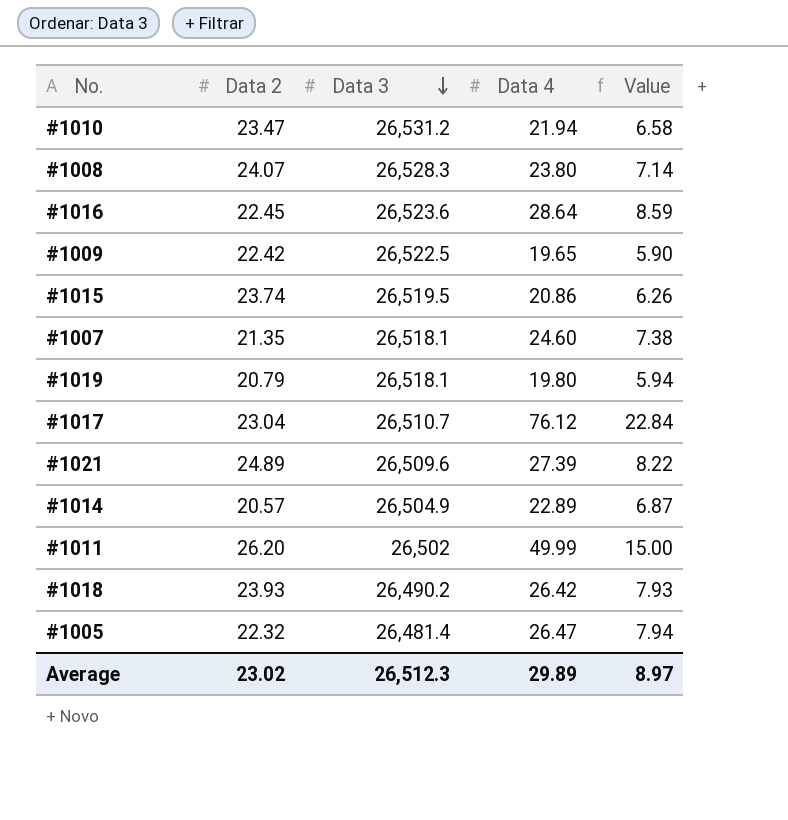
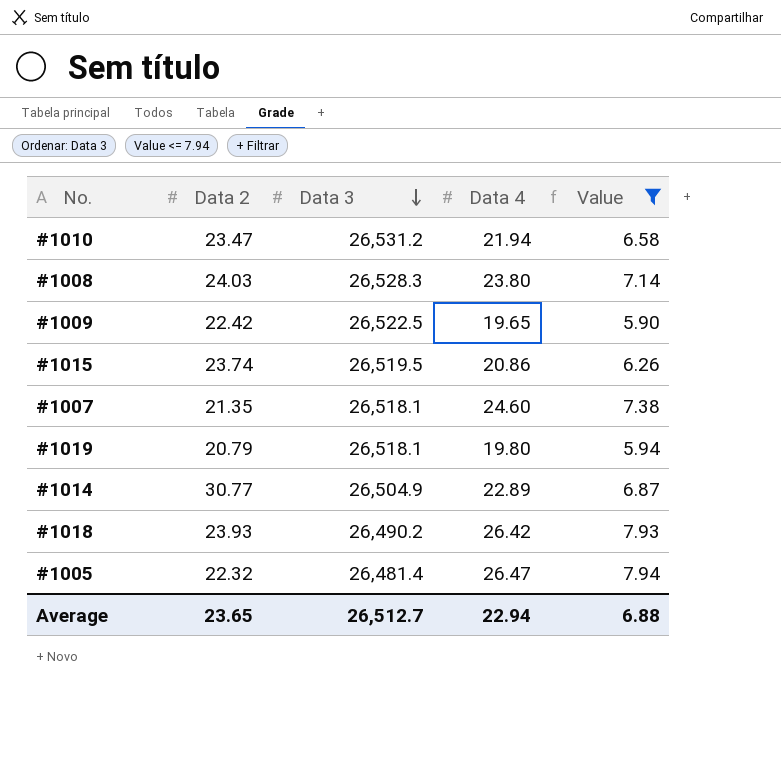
filter: none -> Value <= 7.94
#1008 | Data 2: 24.07 -> 24.03
#1014 | Data 2: 20.57 -> 30.77
Average | Data 2: 23.02 -> 23.65
Average | Data 3: 26,512.3 -> 26,512.7
Average | Data 4: 29.89 -> 22.94
Average | Value: 8.97 -> 6.88

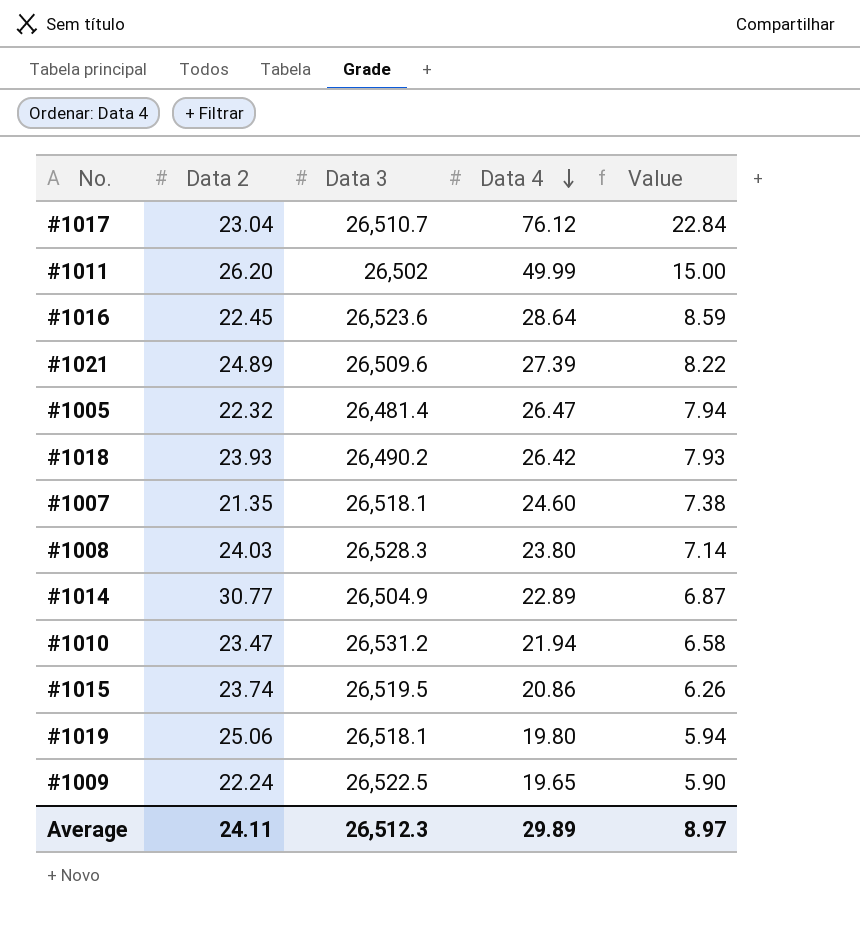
filter: Value <= 7.94 -> none
row order: Data 3 descending -> Data 4 descending
#1019 | Data 2: 20.79 -> 25.06
#1009 | Data 2: 22.42 -> 22.24
Average | Data 2: 23.65 -> 24.11
Average | Data 3: 26,512.7 -> 26,512.3
Average | Data 4: 22.94 -> 29.89
Average | Value: 6.88 -> 8.97

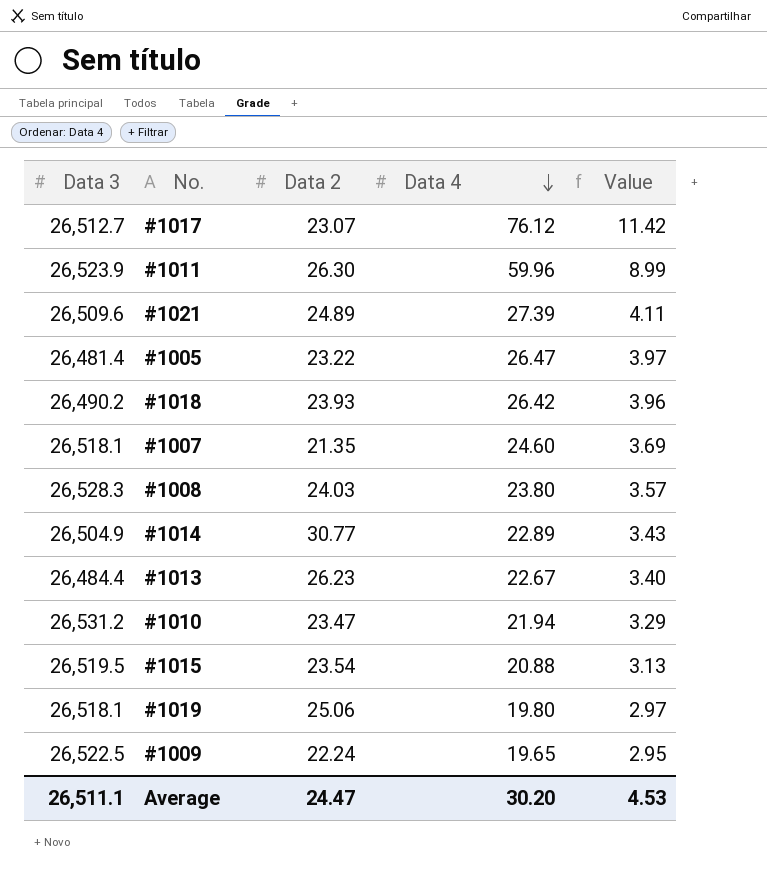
column Data 3 | position: 3 -> 1
column Value | formula: [Data 4] * 0.3 -> [Data 4] * 0.15
row #1016: 22.45 | 26,523.6 | 28.64 | 8.59 -> none
#1017 | Data 3: 26,510.7 -> 26,512.7
#1017 | Data 2: 23.04 -> 23.07
#1011 | Data 3: 26,502 -> 26,523.9
#1011 | Data 2: 26.20 -> 26.30
#1011 | Data 4: 49.99 -> 59.96
#1005 | Data 2: 22.32 -> 23.22
row #1013: none -> 26,484.4 | 26.23 | 22.67 | 3.40
#1015 | Data 2: 23.74 -> 23.54
#1015 | Data 4: 20.86 -> 20.88
Average | Data 3: 26,512.3 -> 26,511.1
Average | Data 2: 24.11 -> 24.47
Average | Data 4: 29.89 -> 30.20
Average | Value: 8.97 -> 4.53

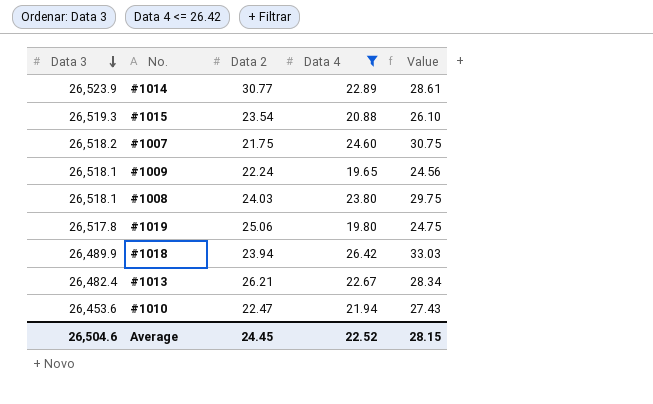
filter: none -> Data 4 <= 26.42
row order: Data 4 descending -> Data 3 descending
column Value | formula: [Data 4] * 0.15 -> [Data 4] * 1.25
#1014 | Data 3: 26,504.9 -> 26,523.9
#1015 | Data 3: 26,519.5 -> 26,519.3
#1007 | Data 3: 26,518.1 -> 26,518.2
#1007 | Data 2: 21.35 -> 21.75
#1009 | Data 3: 26,522.5 -> 26,518.1
#1008 | Data 3: 26,528.3 -> 26,518.1
#1019 | Data 3: 26,518.1 -> 26,517.8
#1018 | Data 3: 26,490.2 -> 26,489.9
#1018 | Data 2: 23.93 -> 23.94
#1013 | Data 3: 26,484.4 -> 26,482.4
#1013 | Data 2: 26.23 -> 26.21
#1010 | Data 3: 26,531.2 -> 26,453.6
#1010 | Data 2: 23.47 -> 22.47
Average | Data 3: 26,511.1 -> 26,504.6
Average | Data 2: 24.47 -> 24.45
Average | Data 4: 30.20 -> 22.52
Average | Value: 4.53 -> 28.15

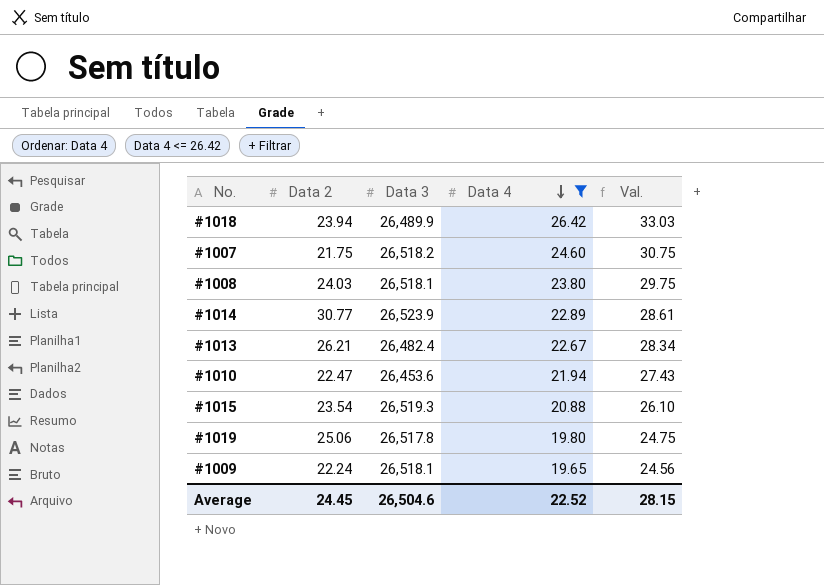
row order: Data 3 descending -> Data 4 descending
column Data 3 | position: 1 -> 3
column name: Value -> Val.

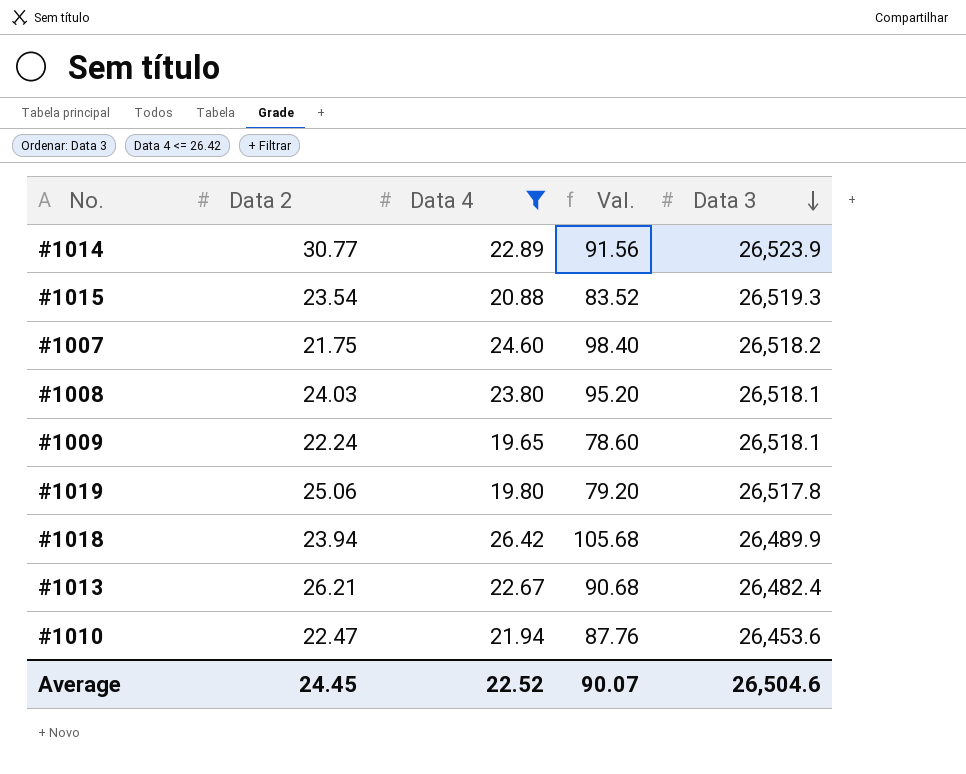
row order: Data 4 descending -> Data 3 descending
column Val. | formula: [Data 4] * 1.25 -> [Data 4] * 4
column Data 3 | position: 3 -> 5
Average | Val.: 28.15 -> 90.07

